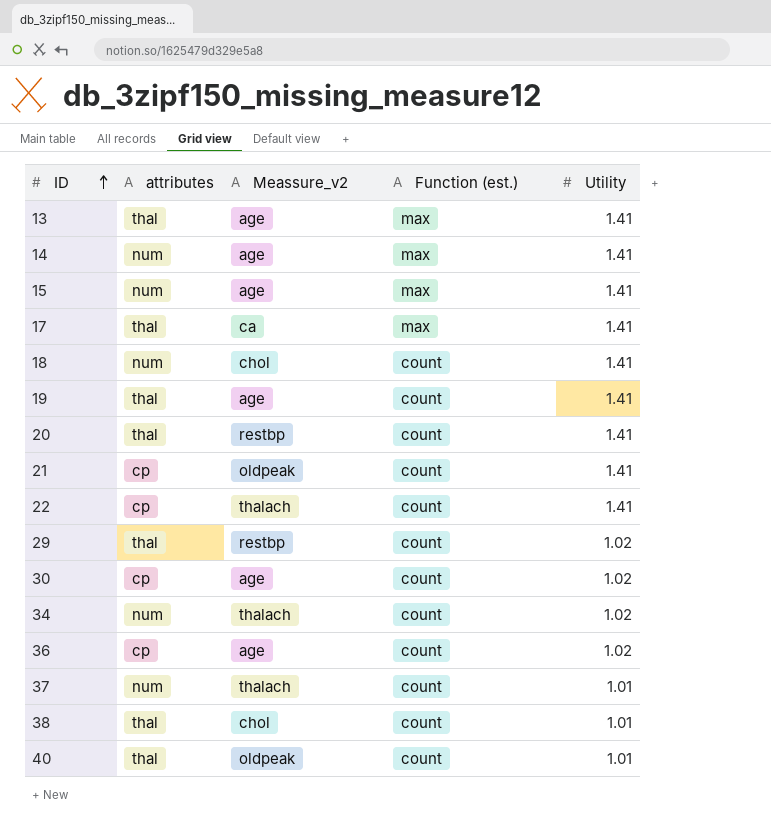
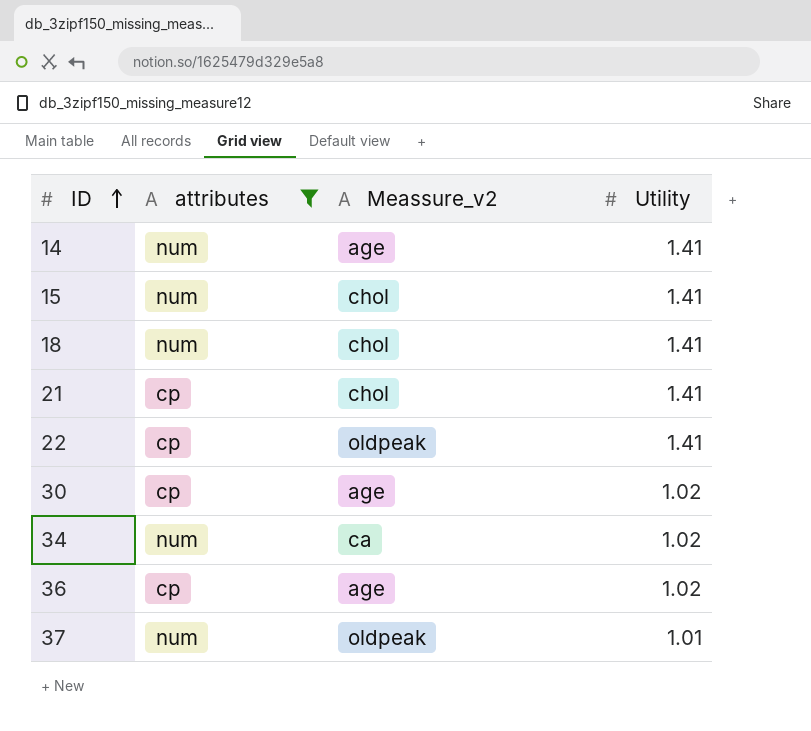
filter: none -> attributes != thal
column Function (est.) | position: 4 -> none
15 | Meassure_v2: age -> chol
21 | Meassure_v2: oldpeak -> chol
22 | Meassure_v2: thalach -> oldpeak
34 | Meassure_v2: thalach -> ca
37 | Meassure_v2: thalach -> oldpeak

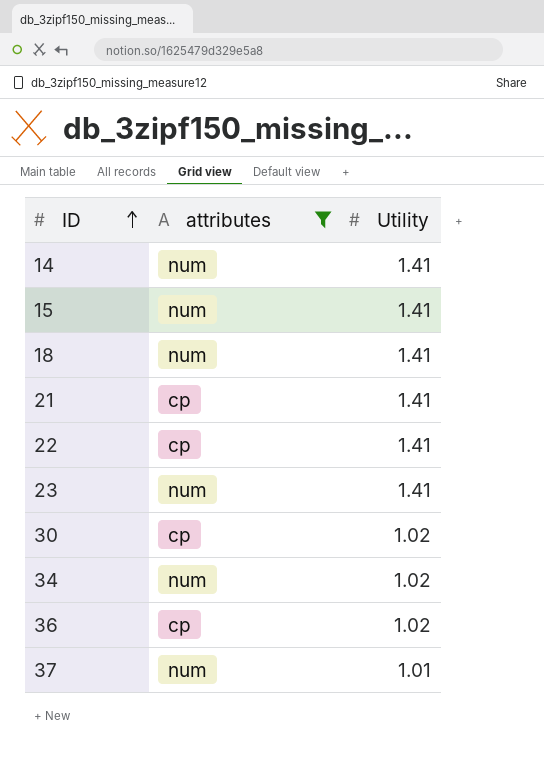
column Meassure_v2 | position: 3 -> none
row 23: none -> num | 1.41

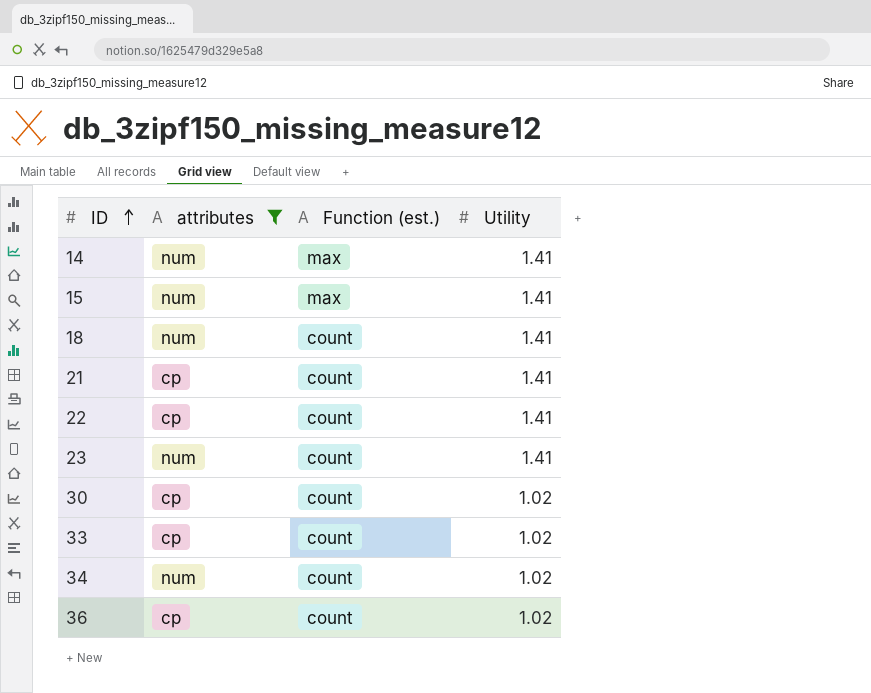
column Function (est.) | position: none -> 3
row 37: num | 1.01 -> none
row 33: none -> cp | count | 1.02

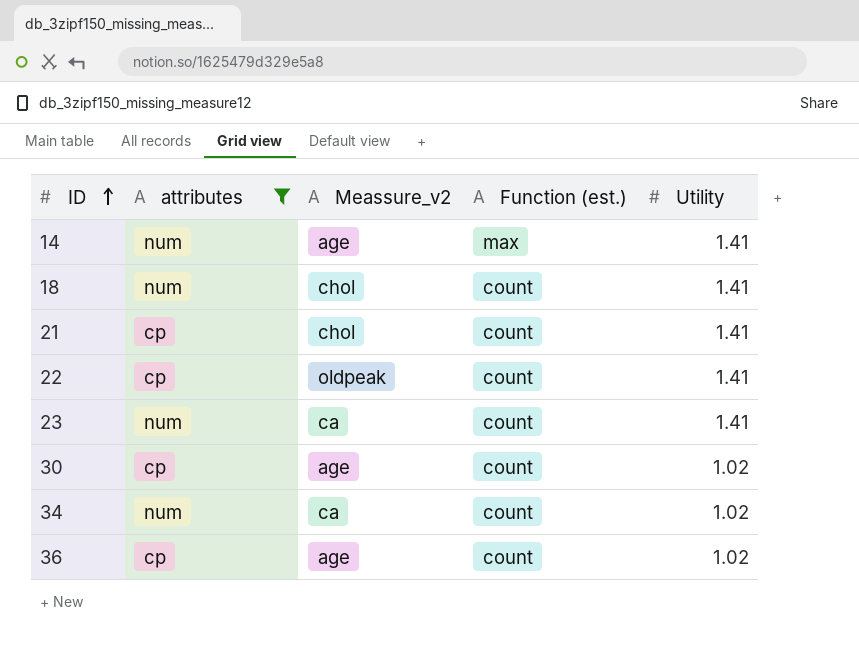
column Meassure_v2 | position: none -> 3
row 15: num | max | 1.41 -> none
row 33: cp | count | 1.02 -> none

